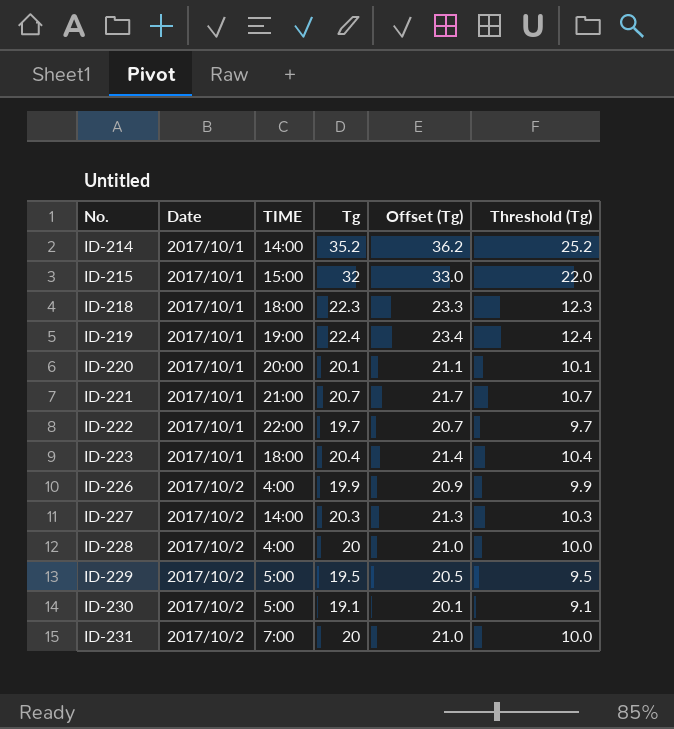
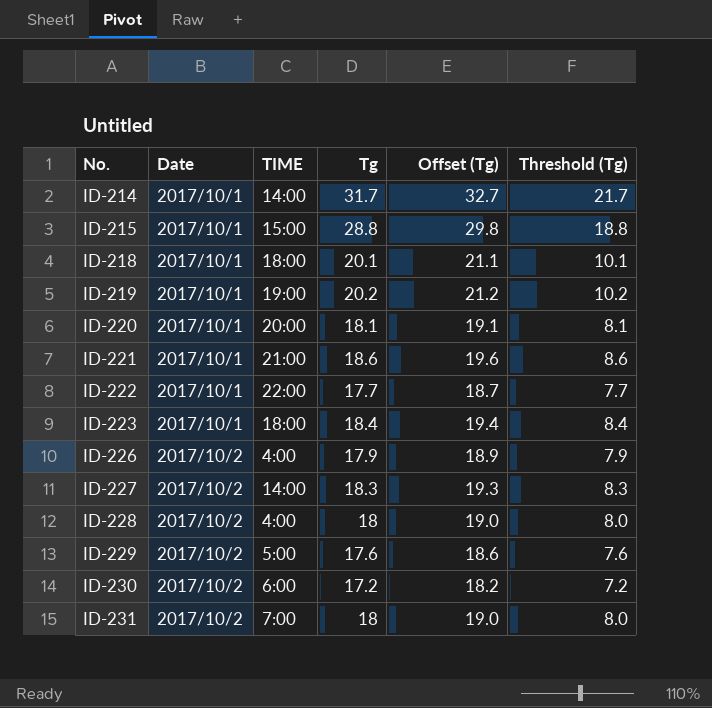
ID-214 | Tg: 35.2 -> 31.7
ID-214 | Offset (Tg): 36.2 -> 32.7
ID-214 | Threshold (Tg): 25.2 -> 21.7
ID-215 | Tg: 32 -> 28.8
ID-215 | Offset (Tg): 33.0 -> 29.8
ID-215 | Threshold (Tg): 22.0 -> 18.8
ID-218 | Tg: 22.3 -> 20.1
ID-218 | Offset (Tg): 23.3 -> 21.1
ID-218 | Threshold (Tg): 12.3 -> 10.1
ID-219 | Tg: 22.4 -> 20.2
ID-219 | Offset (Tg): 23.4 -> 21.2
ID-219 | Threshold (Tg): 12.4 -> 10.2
ID-220 | Tg: 20.1 -> 18.1
ID-220 | Offset (Tg): 21.1 -> 19.1
ID-220 | Threshold (Tg): 10.1 -> 8.1
ID-221 | Tg: 20.7 -> 18.6
ID-221 | Offset (Tg): 21.7 -> 19.6
ID-221 | Threshold (Tg): 10.7 -> 8.6
ID-222 | Tg: 19.7 -> 17.7
ID-222 | Offset (Tg): 20.7 -> 18.7
ID-222 | Threshold (Tg): 9.7 -> 7.7
ID-223 | Tg: 20.4 -> 18.4
ID-223 | Offset (Tg): 21.4 -> 19.4
ID-223 | Threshold (Tg): 10.4 -> 8.4
ID-226 | Tg: 19.9 -> 17.9
ID-226 | Offset (Tg): 20.9 -> 18.9
ID-226 | Threshold (Tg): 9.9 -> 7.9
ID-227 | Tg: 20.3 -> 18.3
ID-227 | Offset (Tg): 21.3 -> 19.3
ID-227 | Threshold (Tg): 10.3 -> 8.3
ID-228 | Tg: 20 -> 18
ID-228 | Offset (Tg): 21.0 -> 19.0
ID-228 | Threshold (Tg): 10.0 -> 8.0
ID-229 | Tg: 19.5 -> 17.6
ID-229 | Offset (Tg): 20.5 -> 18.6
ID-229 | Threshold (Tg): 9.5 -> 7.6
ID-230 | TIME: 5:00 -> 6:00
ID-230 | Tg: 19.1 -> 17.2
ID-230 | Offset (Tg): 20.1 -> 18.2
ID-230 | Threshold (Tg): 9.1 -> 7.2
ID-231 | Tg: 20 -> 18
ID-231 | Offset (Tg): 21.0 -> 19.0
ID-231 | Threshold (Tg): 10.0 -> 8.0

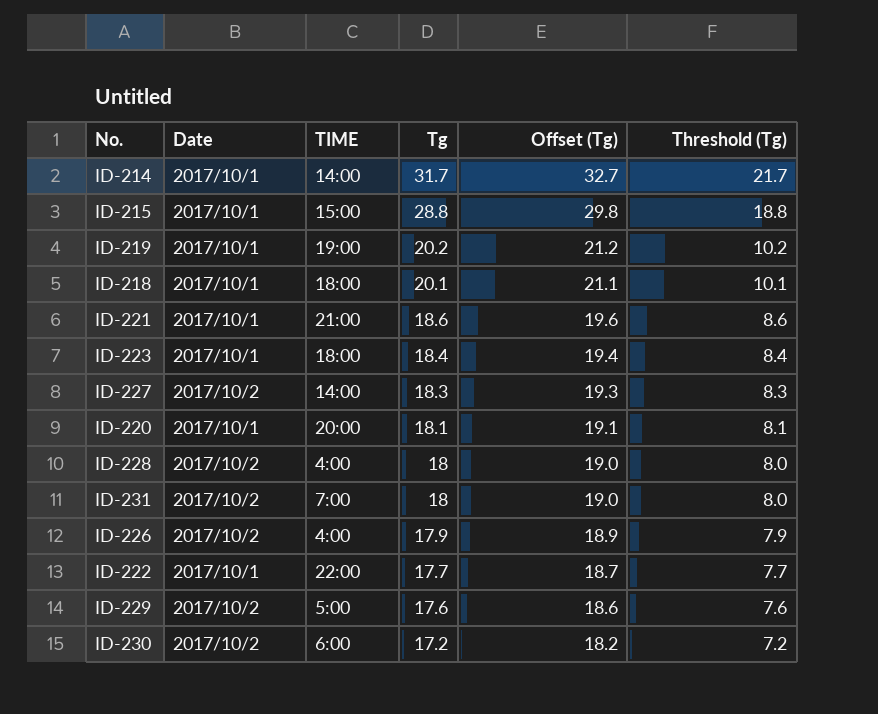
row order: No. ascending -> Tg descending

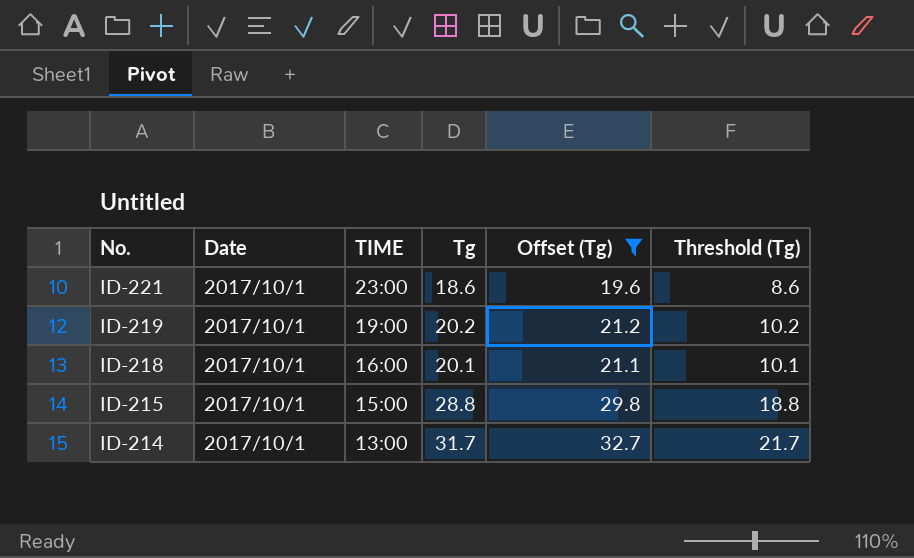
filter: none -> Offset (Tg) >= 19.6
row order: Tg descending -> No. descending
ID-221 | TIME: 21:00 -> 23:00
ID-218 | TIME: 18:00 -> 16:00
ID-214 | TIME: 14:00 -> 13:00

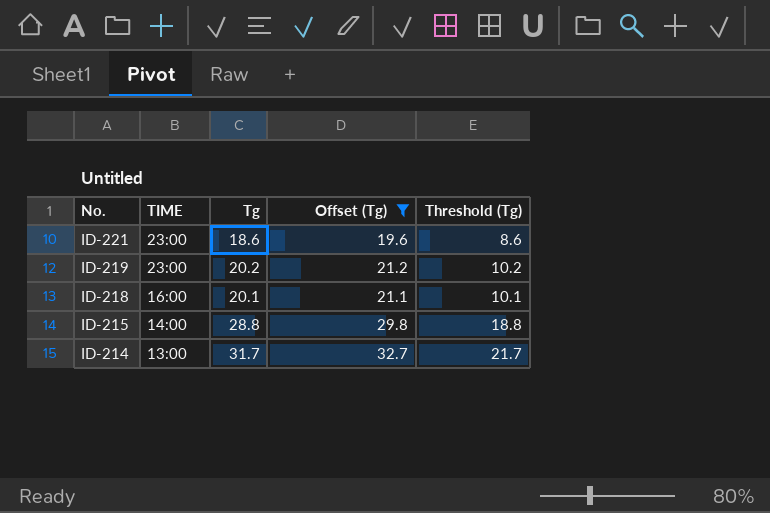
column Date | position: 2 -> none
ID-219 | TIME: 19:00 -> 23:00
ID-215 | TIME: 15:00 -> 14:00

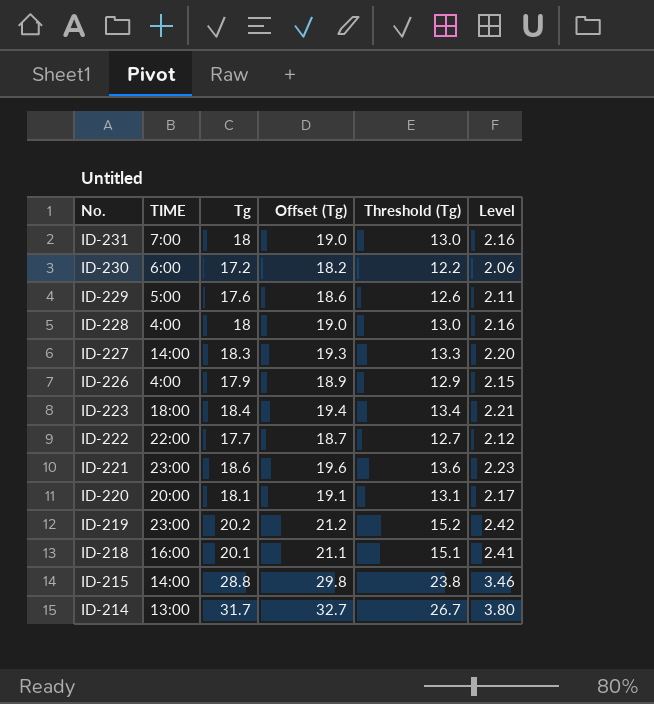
filter: Offset (Tg) >= 19.6 -> none
column Threshold (Tg) | formula: [Tg] - 10 -> [Tg] - 5
column Level | formula: none -> [Tg] * 0.12

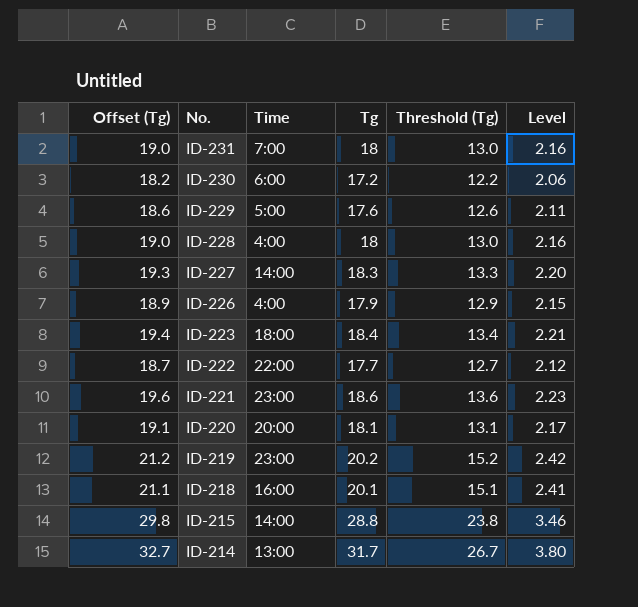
column Offset (Tg) | position: 4 -> 1
column name: TIME -> Time

